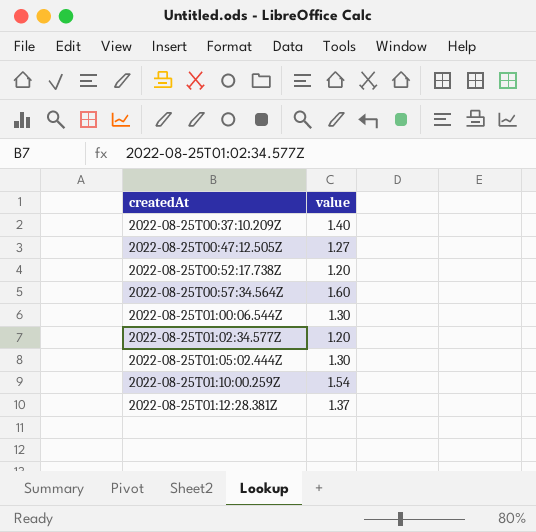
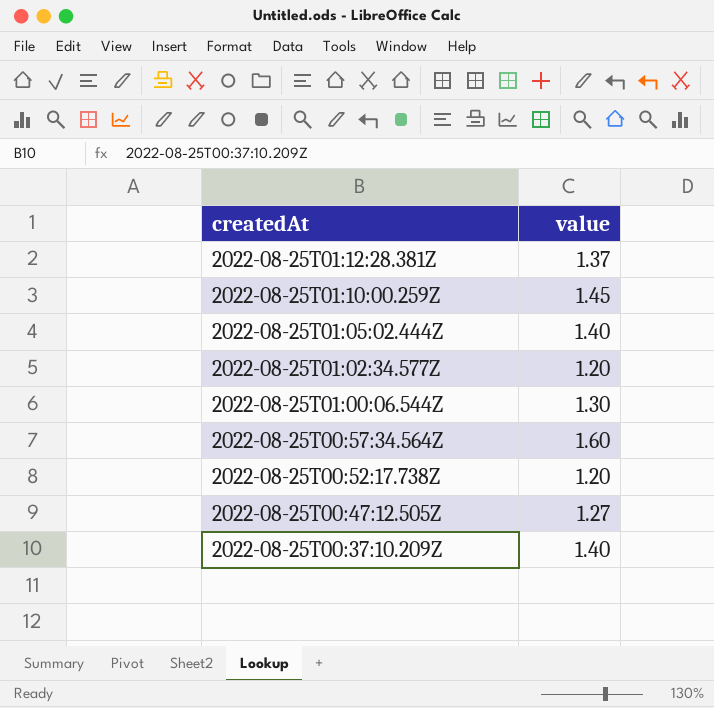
row order: createdAt ascending -> createdAt descending
2022-08-25T01:10:00.259Z | value: 1.54 -> 1.45
2022-08-25T01:05:02.444Z | value: 1.30 -> 1.40

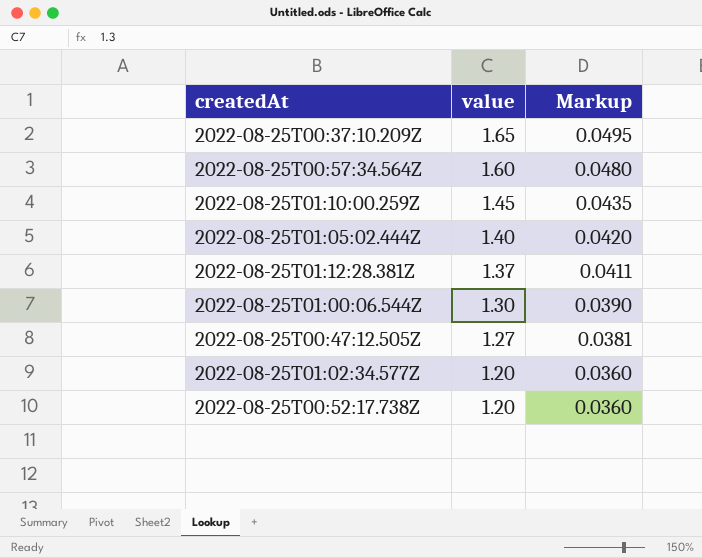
row order: createdAt descending -> value descending
column Markup | formula: none -> [value] * 0.03
2022-08-25T00:37:10.209Z | value: 1.40 -> 1.65

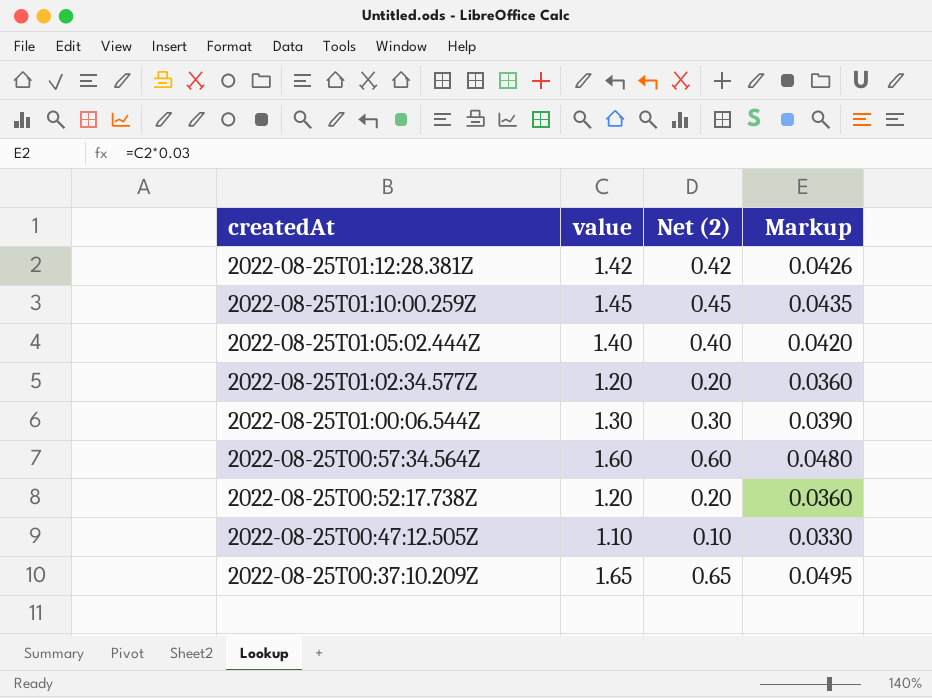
row order: value descending -> createdAt descending
column Net (2) | formula: none -> [value] - 1
2022-08-25T01:12:28.381Z | value: 1.37 -> 1.42
2022-08-25T01:12:28.381Z | Markup: 0.0411 -> 0.0426
2022-08-25T00:47:12.505Z | value: 1.27 -> 1.10
2022-08-25T00:47:12.505Z | Markup: 0.0381 -> 0.0330

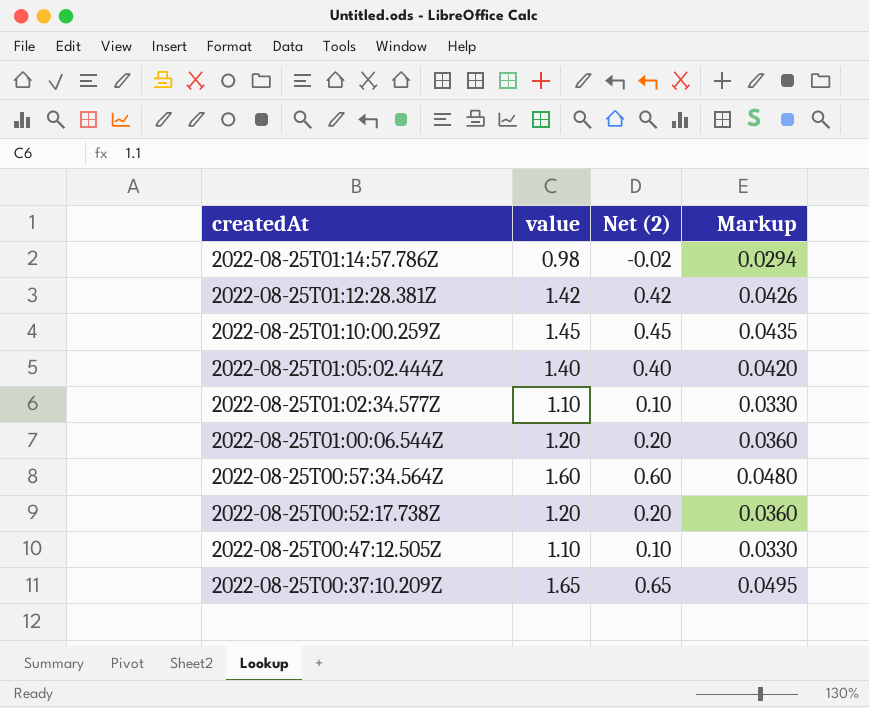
row 2022-08-25T01:14:57.786Z: none -> 0.98 | -0.02 | 0.0294
2022-08-25T01:02:34.577Z | value: 1.20 -> 1.10
2022-08-25T01:02:34.577Z | Net (2): 0.20 -> 0.10
2022-08-25T01:02:34.577Z | Markup: 0.0360 -> 0.0330
2022-08-25T01:00:06.544Z | value: 1.30 -> 1.20
2022-08-25T01:00:06.544Z | Net (2): 0.30 -> 0.20
2022-08-25T01:00:06.544Z | Markup: 0.0390 -> 0.0360

